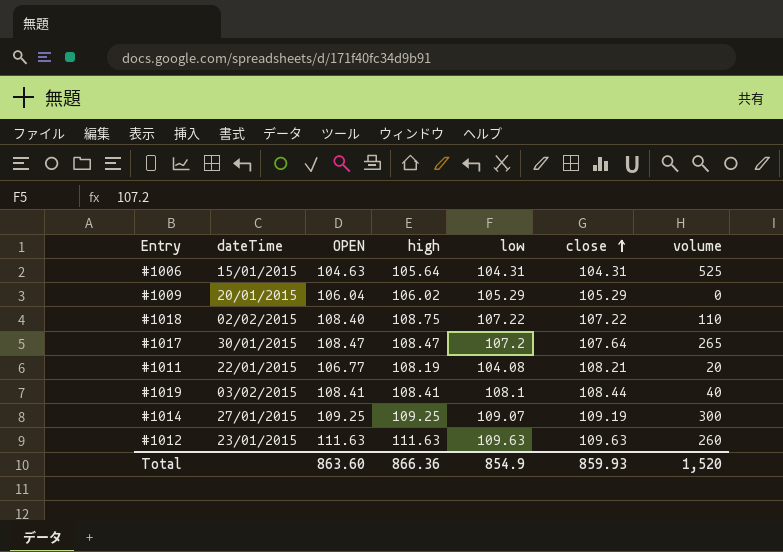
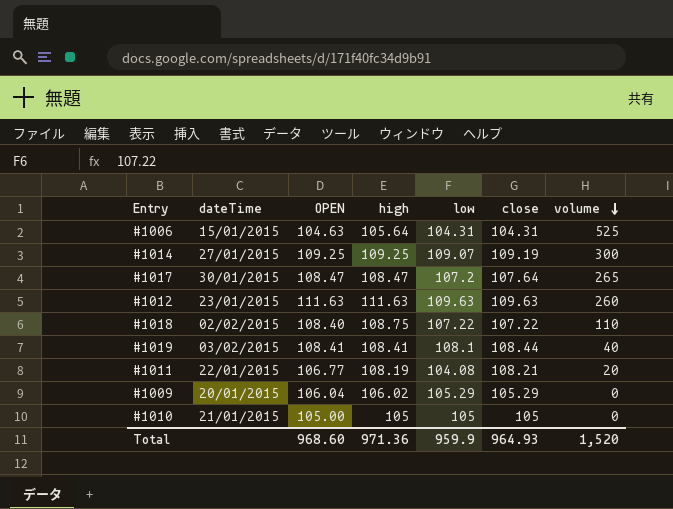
row order: close ascending -> volume descending
row #1010: none -> 21/01/2015 | 105.00 | 105 | 105 | 105 | 0
Total | OPEN: 863.60 -> 968.60
Total | high: 866.36 -> 971.36
Total | low: 854.9 -> 959.9
Total | close: 859.93 -> 964.93

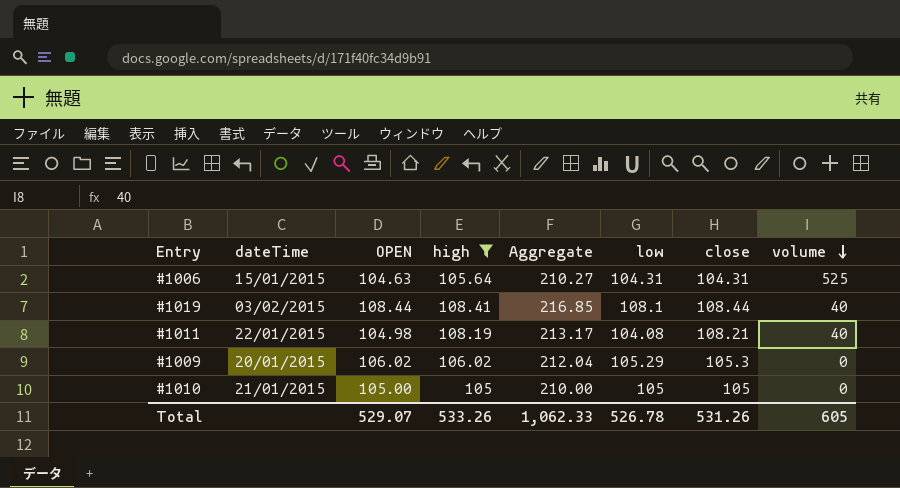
filter: none -> high <= 108.41
column Aggregate | formula: none -> [OPEN] + [high]
#1019 | OPEN: 108.41 -> 108.44
#1011 | OPEN: 106.77 -> 104.98
#1011 | volume: 20 -> 40
#1009 | OPEN: 106.04 -> 106.02
#1009 | close: 105.29 -> 105.3
Total | OPEN: 968.60 -> 529.07
Total | high: 971.36 -> 533.26
Total | low: 959.9 -> 526.78
Total | close: 964.93 -> 531.26
Total | volume: 1,520 -> 605

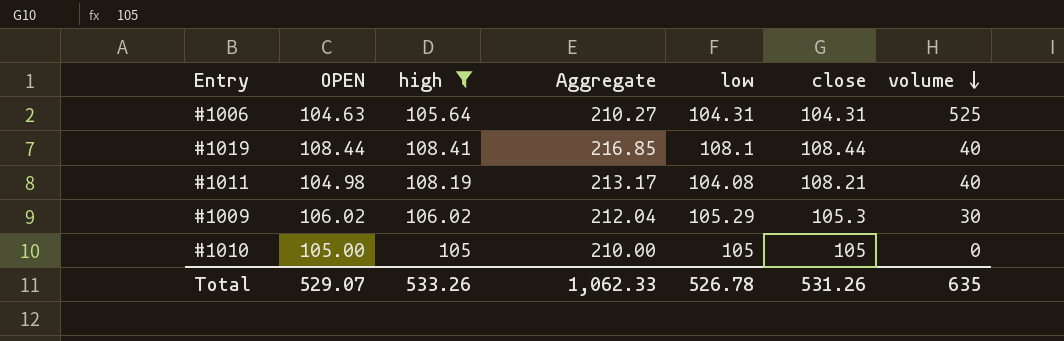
column dateTime | position: 2 -> none
#1009 | volume: 0 -> 30
Total | volume: 605 -> 635

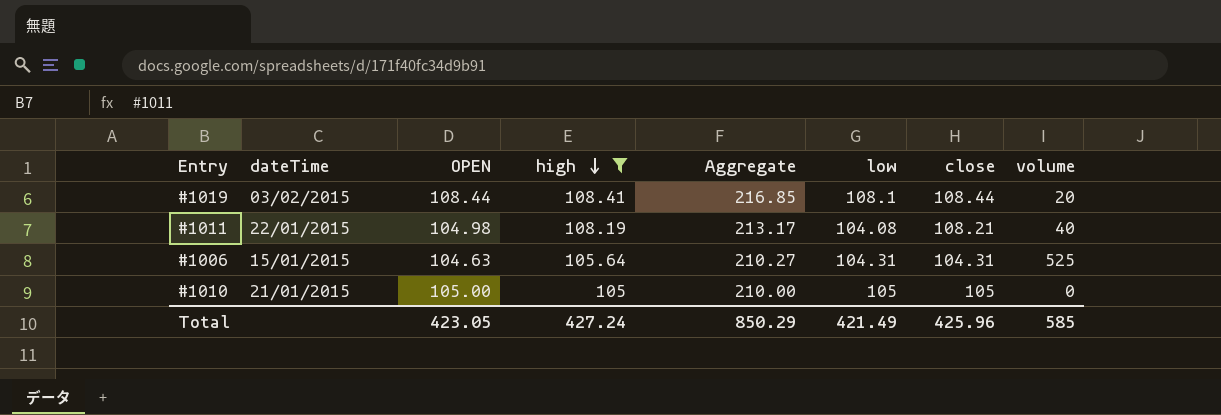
row order: volume descending -> high descending
column dateTime | position: none -> 2
row #1009: 106.02 | 106.02 | 212.04 | 105.29 | 105.3 | 30 -> none
#1019 | volume: 40 -> 20
Total | OPEN: 529.07 -> 423.05
Total | high: 533.26 -> 427.24
Total | Aggregate: 1,062.33 -> 850.29
Total | low: 526.78 -> 421.49
Total | close: 531.26 -> 425.96
Total | volume: 635 -> 585

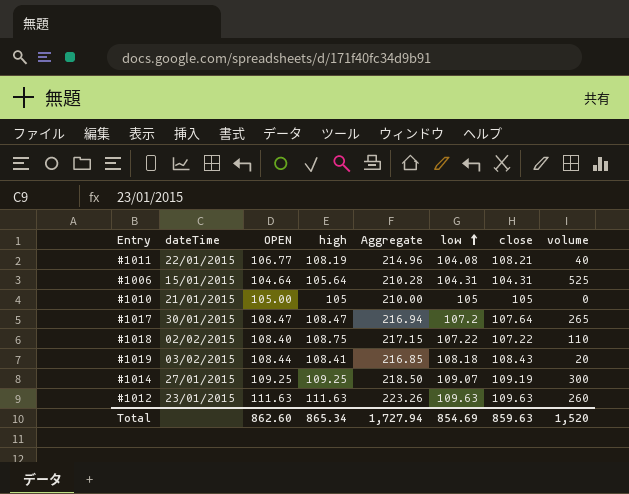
filter: high <= 108.41 -> none
row order: high descending -> low ascending
#1011 | OPEN: 104.98 -> 106.77
#1011 | Aggregate: 213.17 -> 214.96
#1006 | OPEN: 104.63 -> 104.64
#1006 | Aggregate: 210.27 -> 210.28
#1019 | low: 108.1 -> 108.18
#1019 | close: 108.44 -> 108.43
Total | OPEN: 423.05 -> 862.60
Total | high: 427.24 -> 865.34
Total | Aggregate: 850.29 -> 1,727.94
Total | low: 421.49 -> 854.69
Total | close: 425.96 -> 859.63
Total | volume: 585 -> 1,520

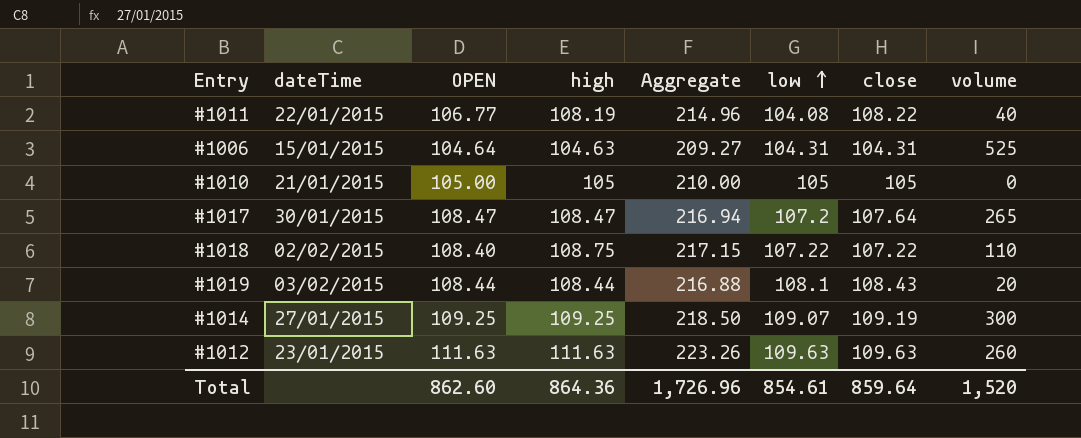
#1011 | close: 108.21 -> 108.22
#1006 | high: 105.64 -> 104.63
#1006 | Aggregate: 210.28 -> 209.27
#1019 | high: 108.41 -> 108.44
#1019 | Aggregate: 216.85 -> 216.88
#1019 | low: 108.18 -> 108.1
Total | high: 865.34 -> 864.36
Total | Aggregate: 1,727.94 -> 1,726.96
Total | low: 854.69 -> 854.61
Total | close: 859.63 -> 859.64

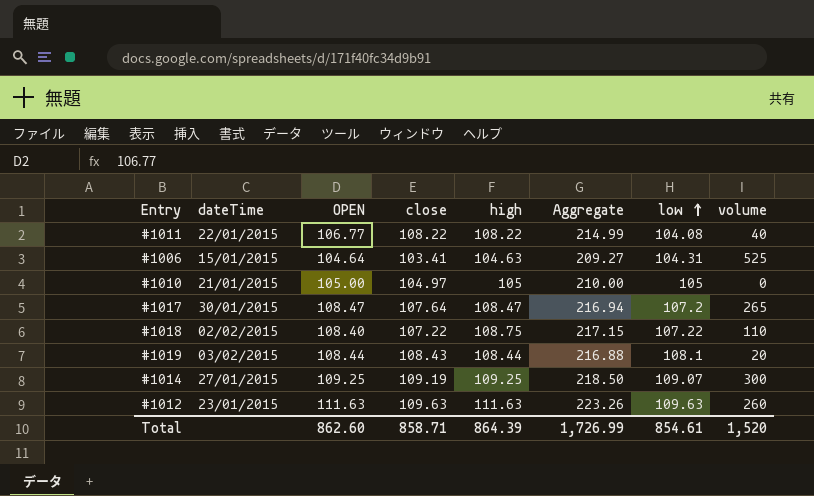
column close | position: 7 -> 4
#1011 | high: 108.19 -> 108.22
#1011 | Aggregate: 214.96 -> 214.99
#1006 | close: 104.31 -> 103.41
#1010 | close: 105 -> 104.97
Total | close: 859.64 -> 858.71
Total | high: 864.36 -> 864.39
Total | Aggregate: 1,726.96 -> 1,726.99

